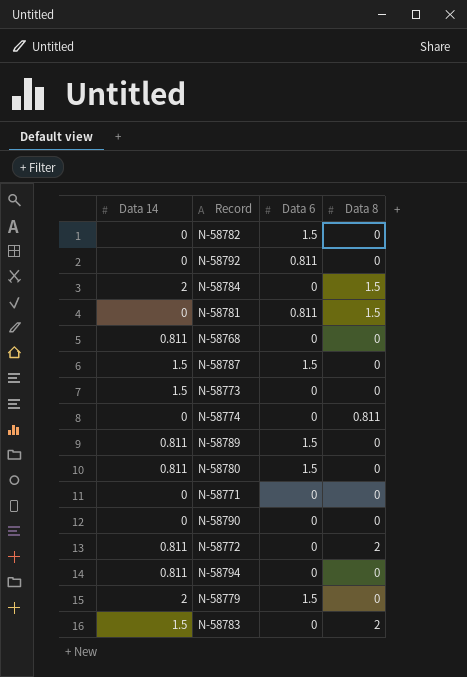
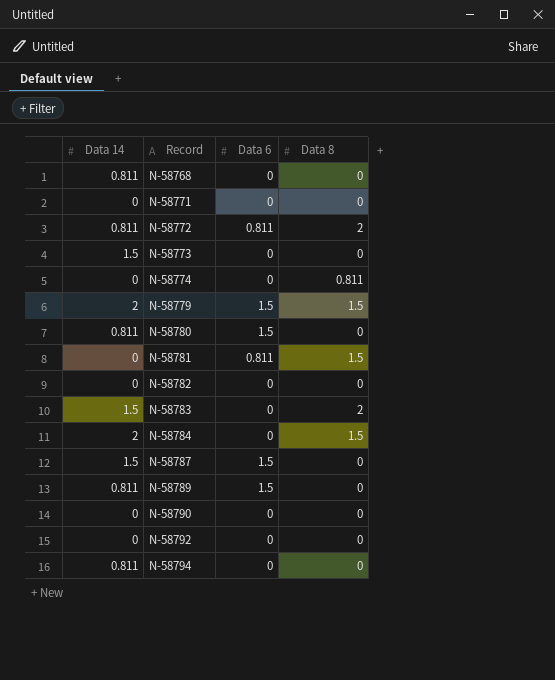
row order: none -> Record ascending
N-58772 | Data 6: 0 -> 0.811
N-58779 | Data 8: 0 -> 1.5
N-58782 | Data 6: 1.5 -> 0
N-58792 | Data 6: 0.811 -> 0

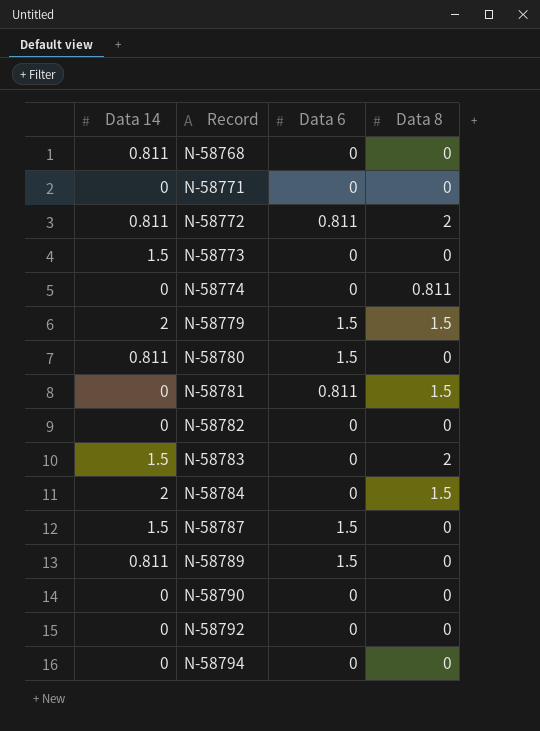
N-58794 | Data 14: 0.811 -> 0

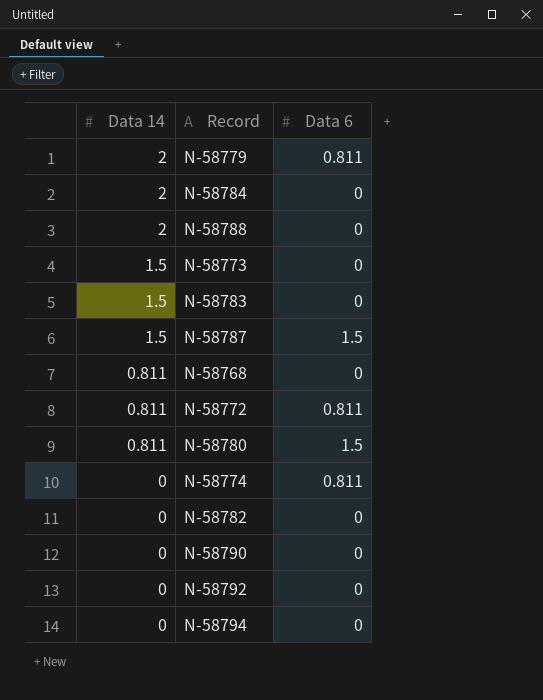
row order: Record ascending -> Data 14 descending
column Data 8 | position: 4 -> none
row N-58771: 0 | 0 | 0 -> none
row N-58781: 0 | 0.811 | 1.5 -> none
row N-58789: 0.811 | 1.5 | 0 -> none
N-58779 | Data 6: 1.5 -> 0.811
row N-58788: none -> 2 | 0
N-58774 | Data 6: 0 -> 0.811

